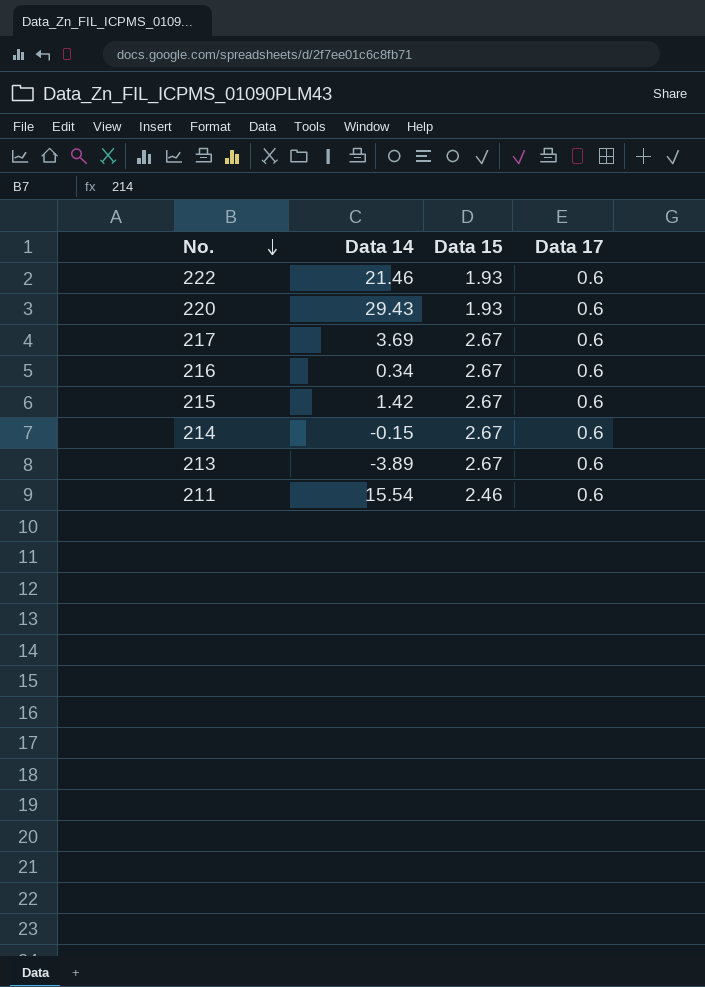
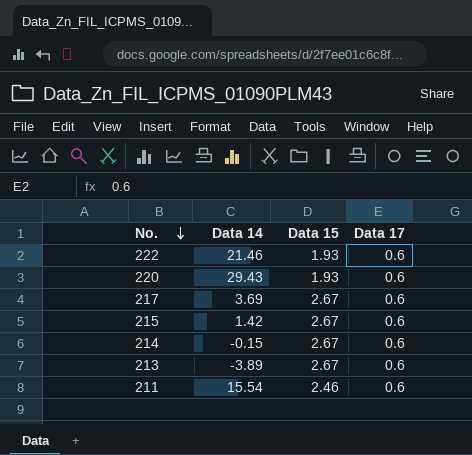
row 216: 0.34 | 2.67 | 0.6 -> none

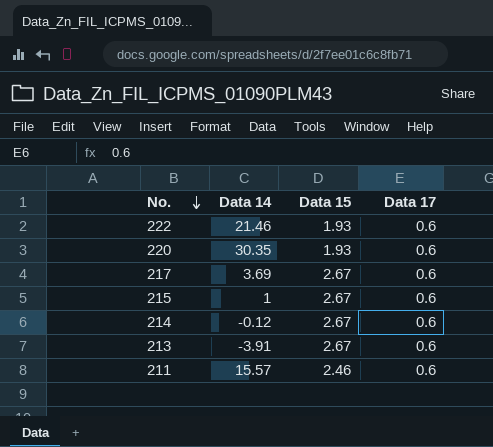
220 | Data 14: 29.43 -> 30.35
215 | Data 14: 1.42 -> 1
214 | Data 14: -0.15 -> -0.12
213 | Data 14: -3.89 -> -3.91
211 | Data 14: 15.54 -> 15.57

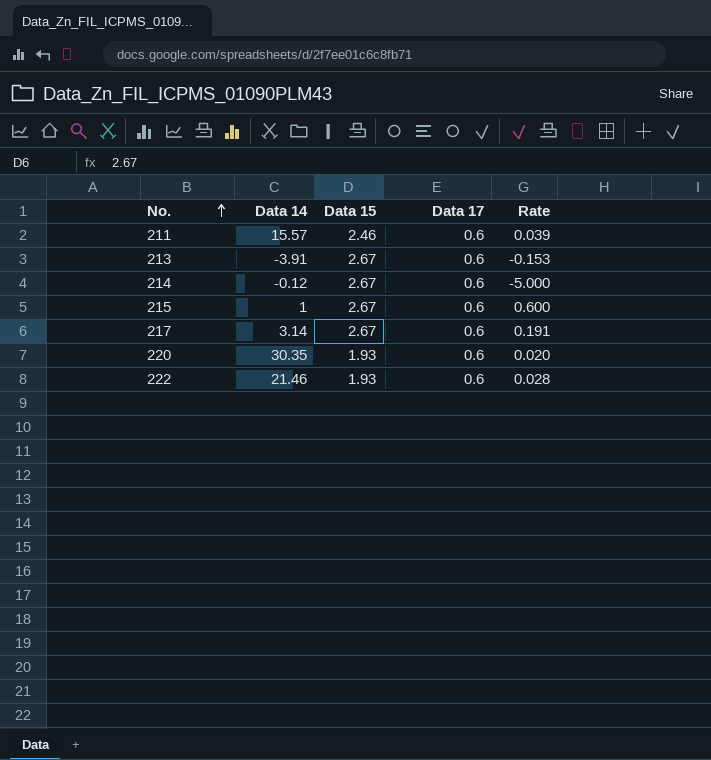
row order: No. descending -> No. ascending
column Rate | formula: none -> [Data 17] / [Data 14]
217 | Data 14: 3.69 -> 3.14

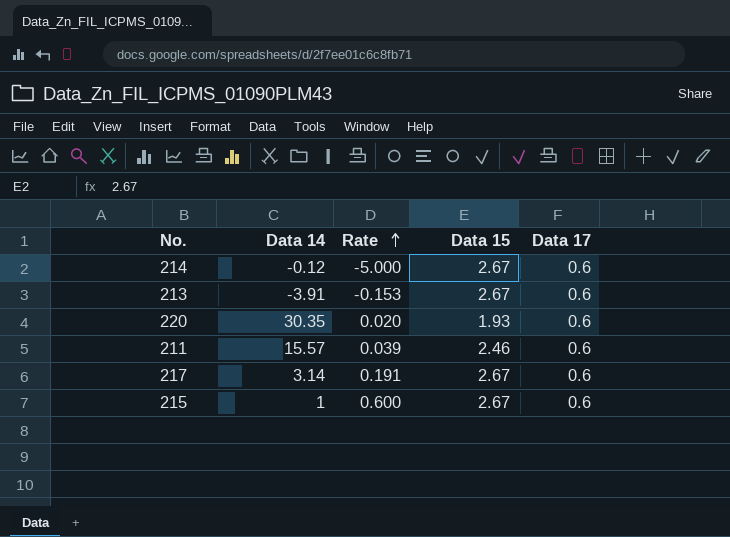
row order: No. ascending -> Rate ascending
column Rate | position: 5 -> 3
row 222: 21.46 | 1.93 | 0.6 | 0.028 -> none

